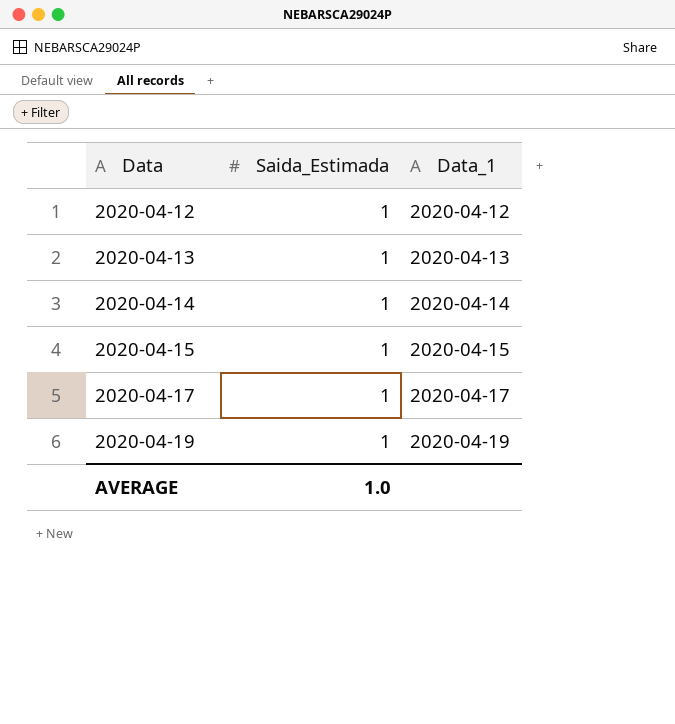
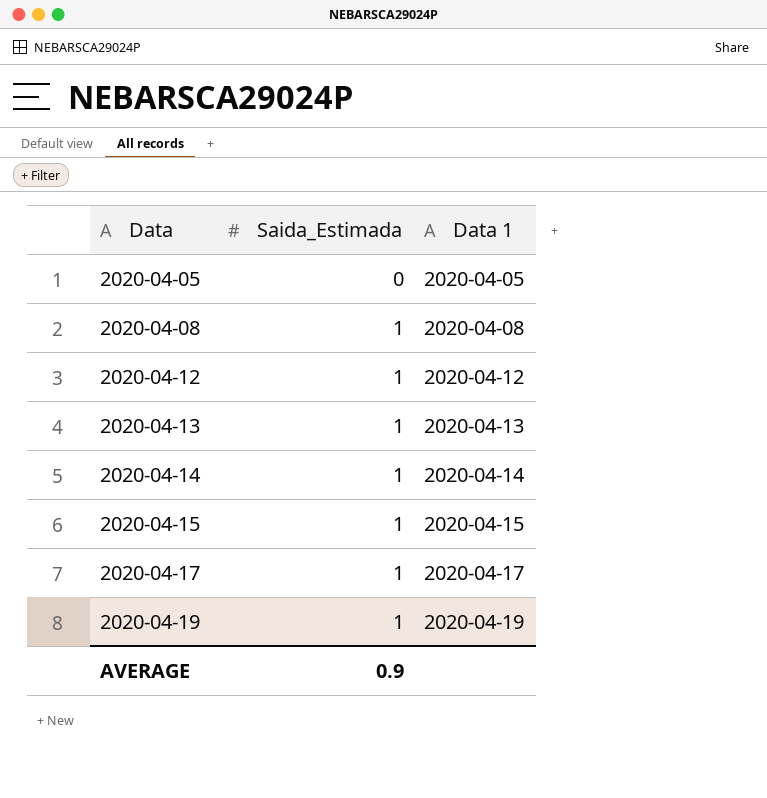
column name: Data_1 -> Data 1
row 2020-04-05: none -> 0 | 2020-04-05
row 2020-04-08: none -> 1 | 2020-04-08
AVERAGE | Saida_Estimada: 1.0 -> 0.9

